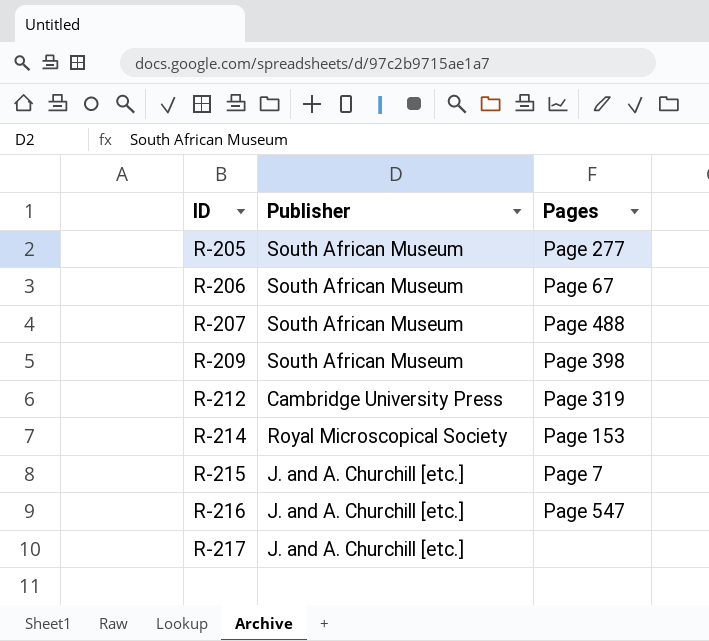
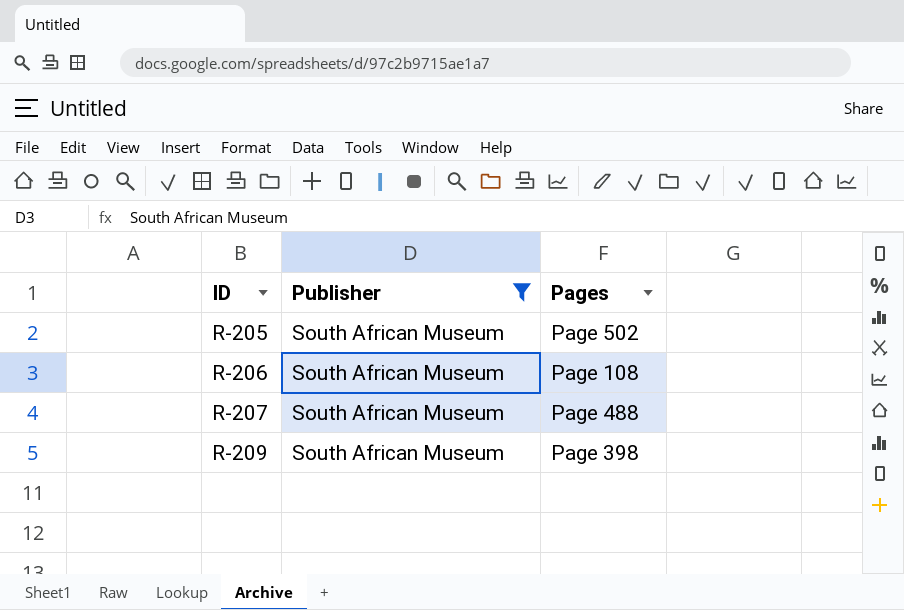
filter: none -> Publisher = South African Museum
R-205 | Pages: Page 277 -> Page 502
R-206 | Pages: Page 67 -> Page 108

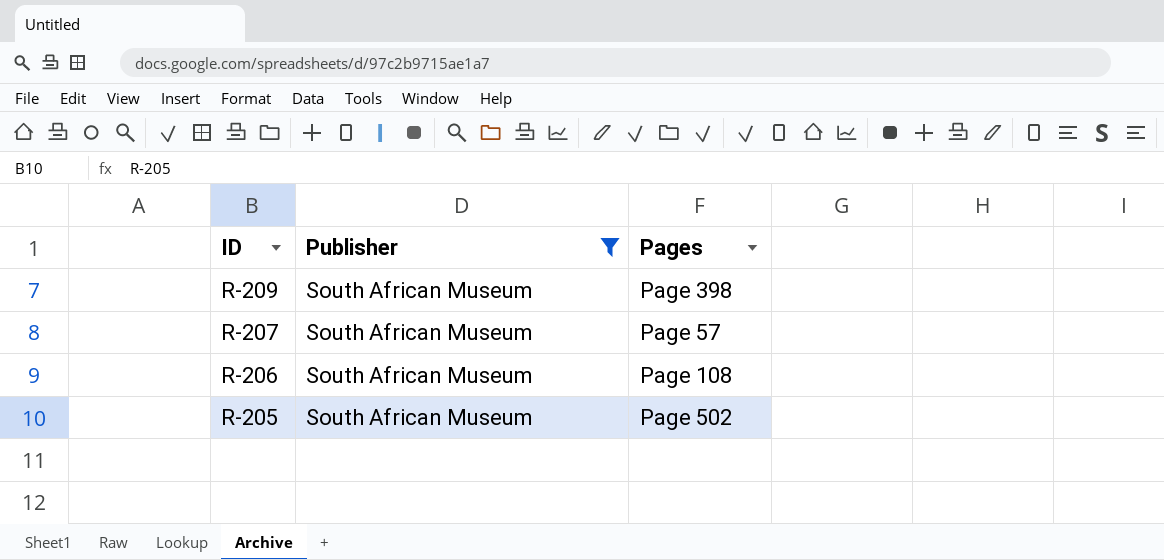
row order: ID ascending -> ID descending
R-207 | Pages: Page 488 -> Page 57

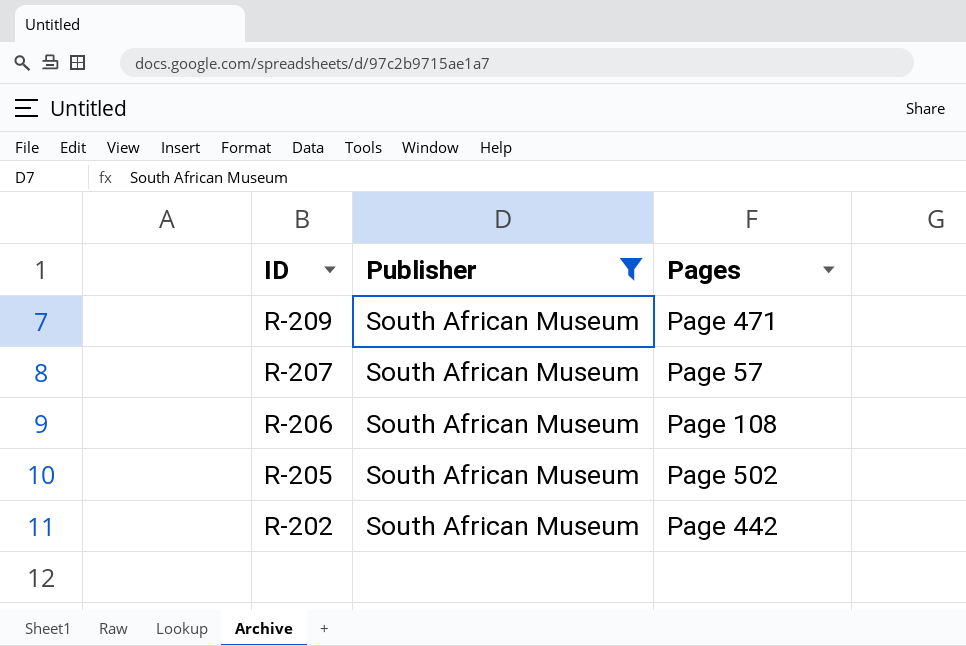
R-209 | Pages: Page 398 -> Page 471
row R-202: none -> South African Museum | Page 442

